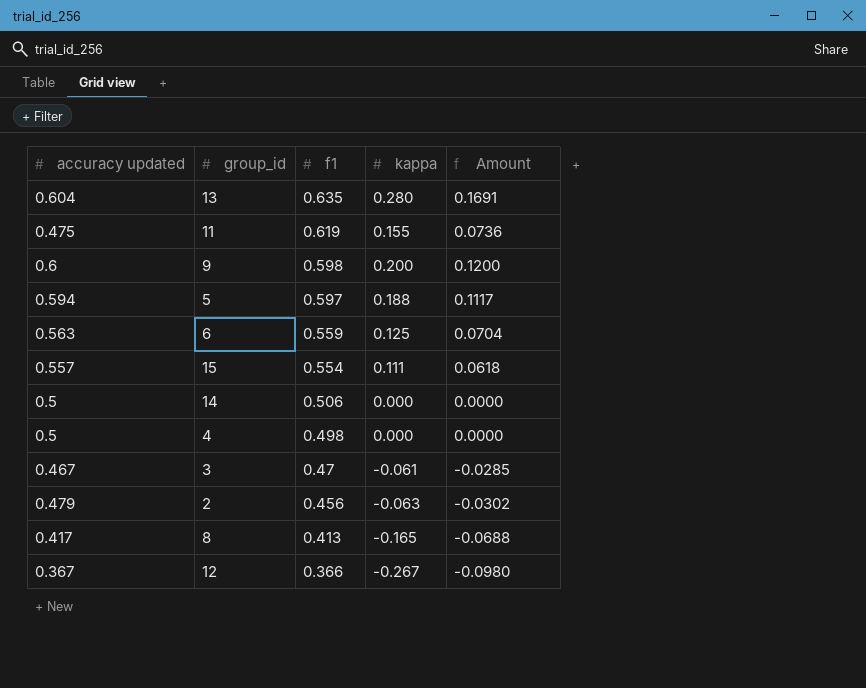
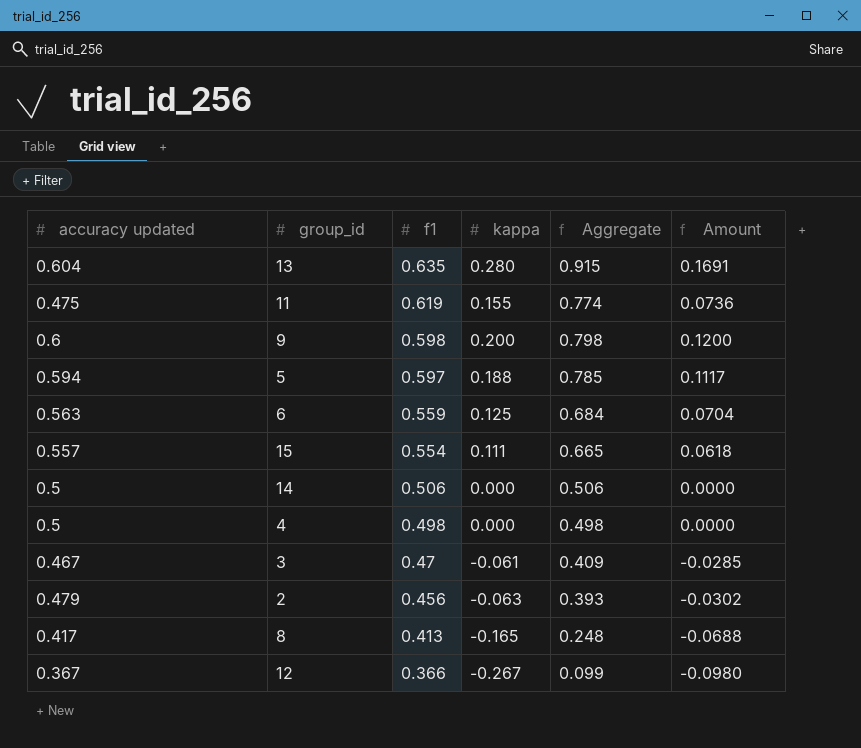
column Aggregate | formula: none -> [f1] + [kappa]

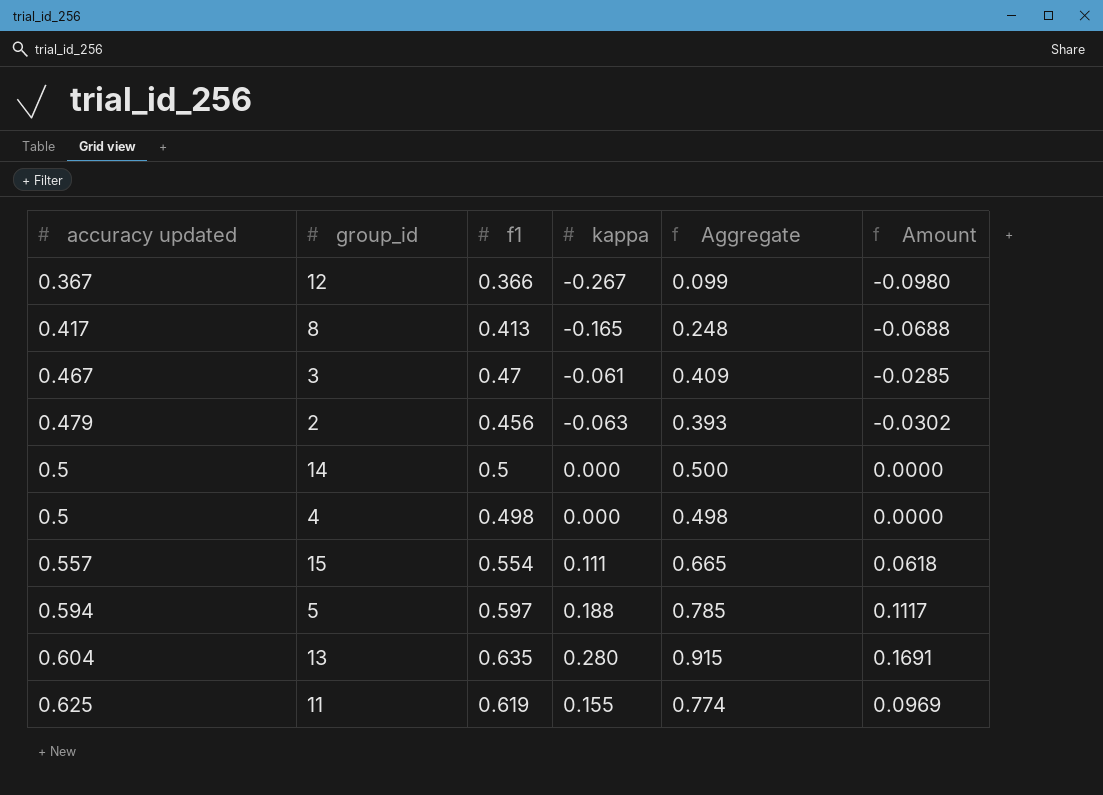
row order: f1 descending -> accuracy updated ascending
row 9: 0.6 | 0.598 | 0.200 | 0.798 | 0.1200 -> none
row 6: 0.563 | 0.559 | 0.125 | 0.684 | 0.0704 -> none
14 | f1: 0.506 -> 0.5
14 | Aggregate: 0.506 -> 0.500
11 | accuracy updated: 0.475 -> 0.625
11 | Amount: 0.0736 -> 0.0969

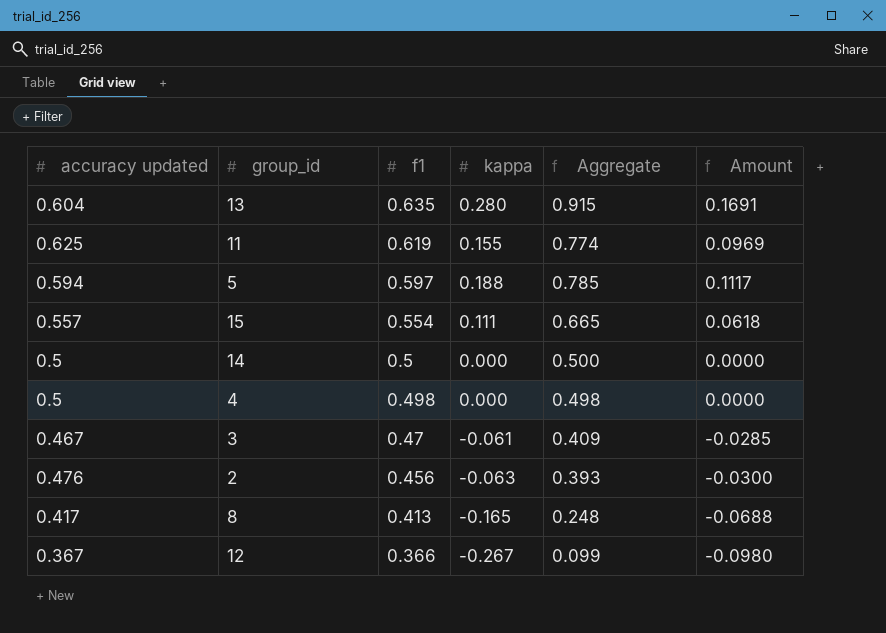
row order: accuracy updated ascending -> f1 descending
2 | accuracy updated: 0.479 -> 0.476
2 | Amount: -0.0302 -> -0.0300

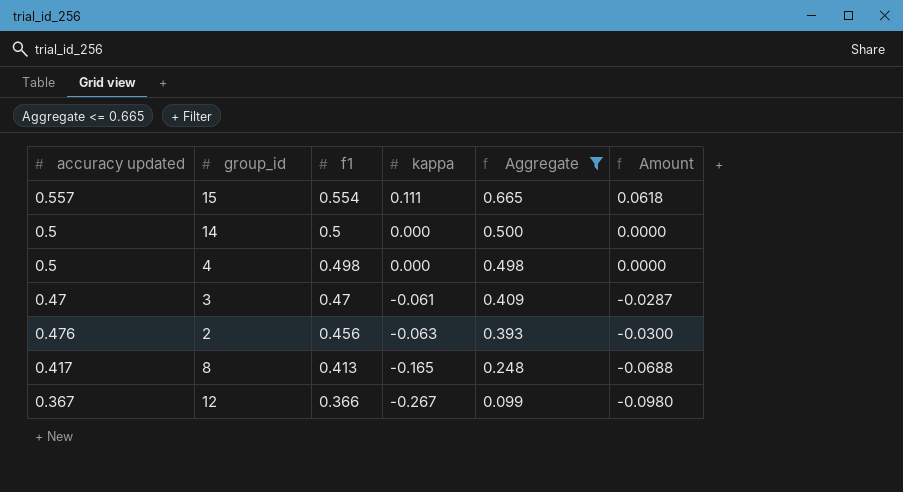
filter: none -> Aggregate <= 0.665
3 | accuracy updated: 0.467 -> 0.47
3 | Amount: -0.0285 -> -0.0287

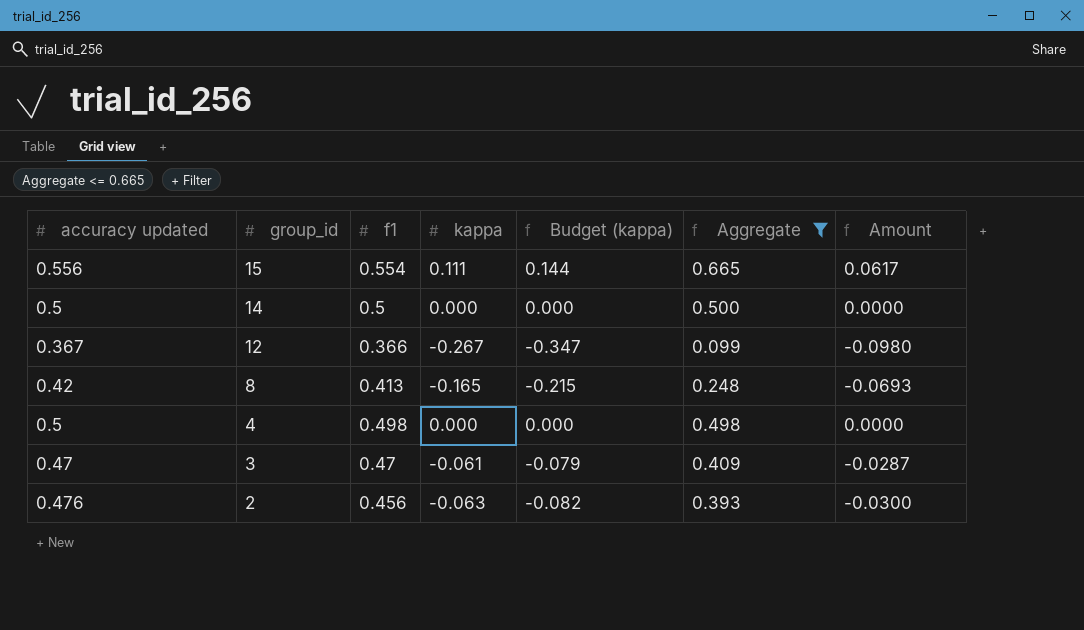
row order: f1 descending -> group_id descending
column Budget (kappa) | formula: none -> [kappa] * 1.3
15 | accuracy updated: 0.557 -> 0.556
15 | Amount: 0.0618 -> 0.0617
8 | accuracy updated: 0.417 -> 0.42
8 | Amount: -0.0688 -> -0.0693

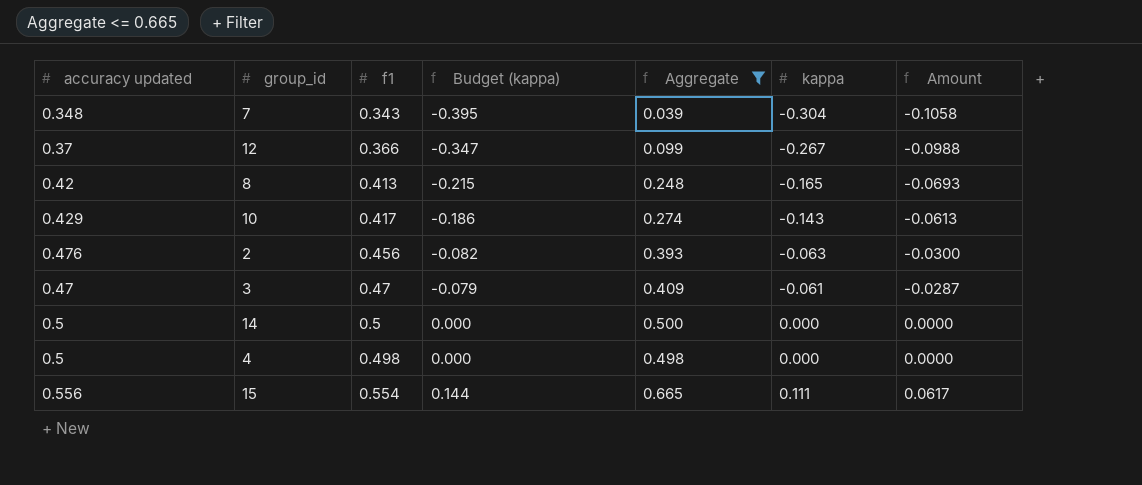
row order: group_id descending -> Budget (kappa) ascending
column kappa | position: 4 -> 6
row 7: none -> 0.348 | 0.343 | -0.395 | 0.039 | -0.304 | -0.1058
12 | accuracy updated: 0.367 -> 0.37
12 | Amount: -0.0980 -> -0.0988
row 10: none -> 0.429 | 0.417 | -0.186 | 0.274 | -0.143 | -0.0613

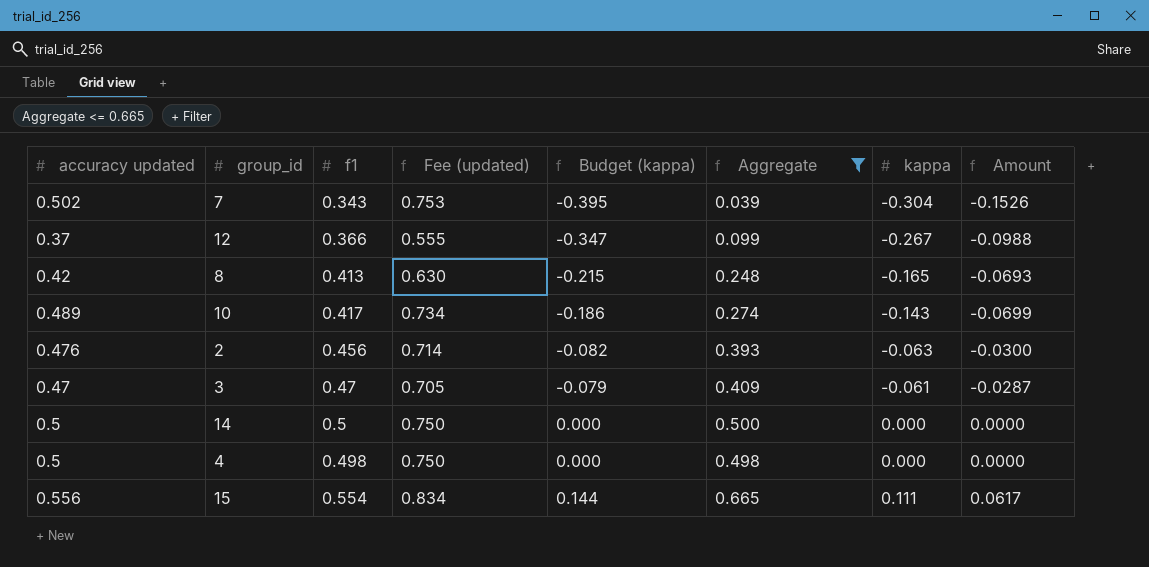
column Fee (updated) | formula: none -> [accuracy updated] * 1.5
7 | accuracy updated: 0.348 -> 0.502
7 | Amount: -0.1058 -> -0.1526
10 | accuracy updated: 0.429 -> 0.489
10 | Amount: -0.0613 -> -0.0699

